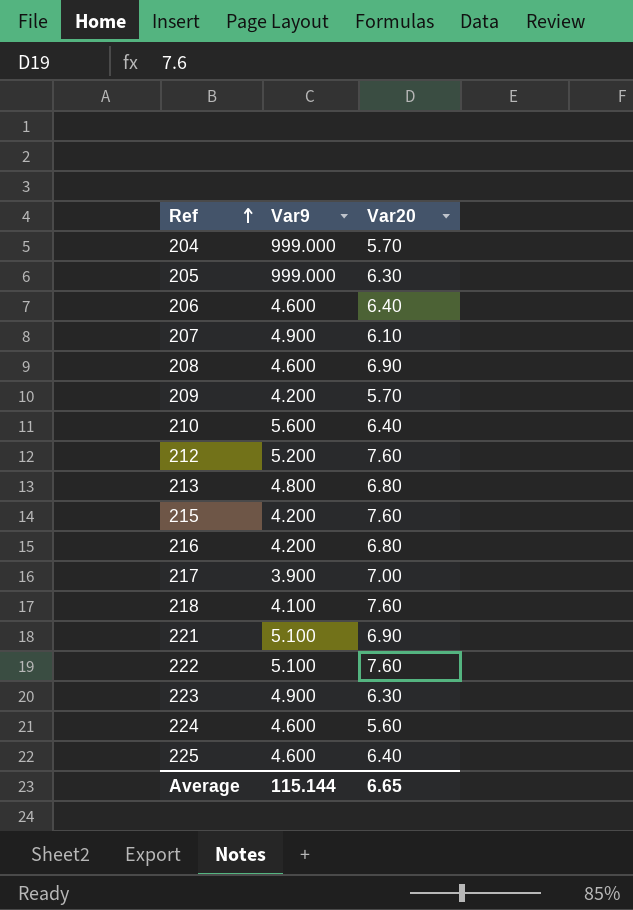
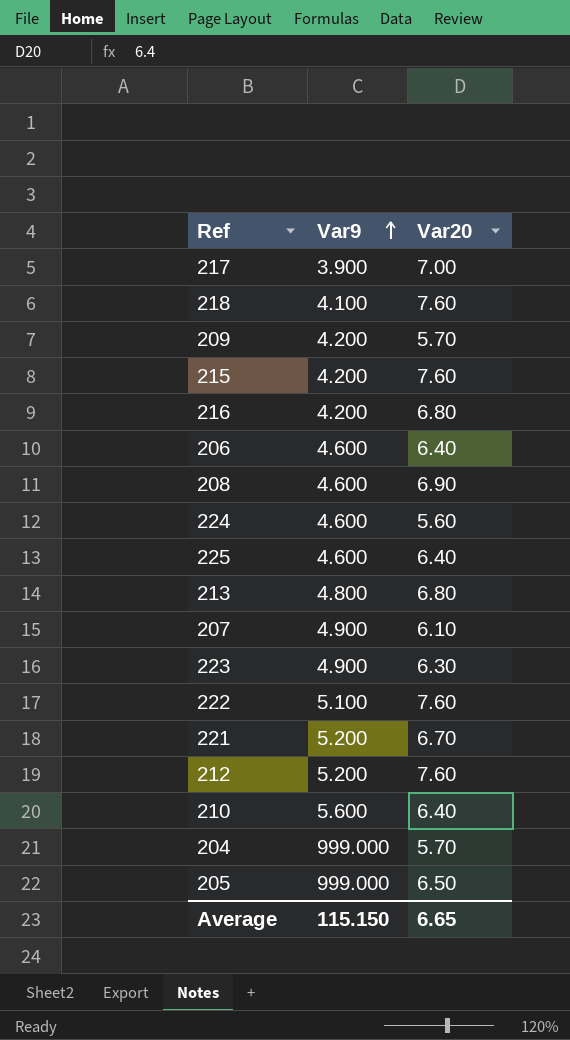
row order: Ref ascending -> Var9 ascending
221 | Var9: 5.100 -> 5.200
221 | Var20: 6.90 -> 6.70
205 | Var20: 6.30 -> 6.50
Average | Var9: 115.144 -> 115.150

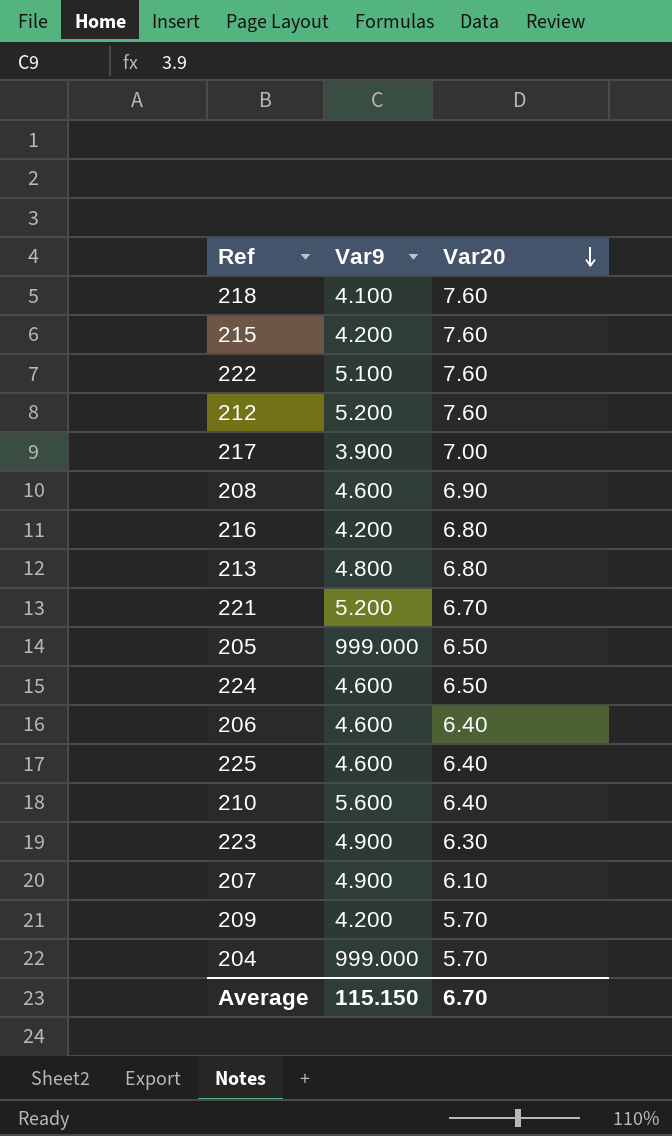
row order: Var9 ascending -> Var20 descending
224 | Var20: 5.60 -> 6.50
Average | Var20: 6.65 -> 6.70

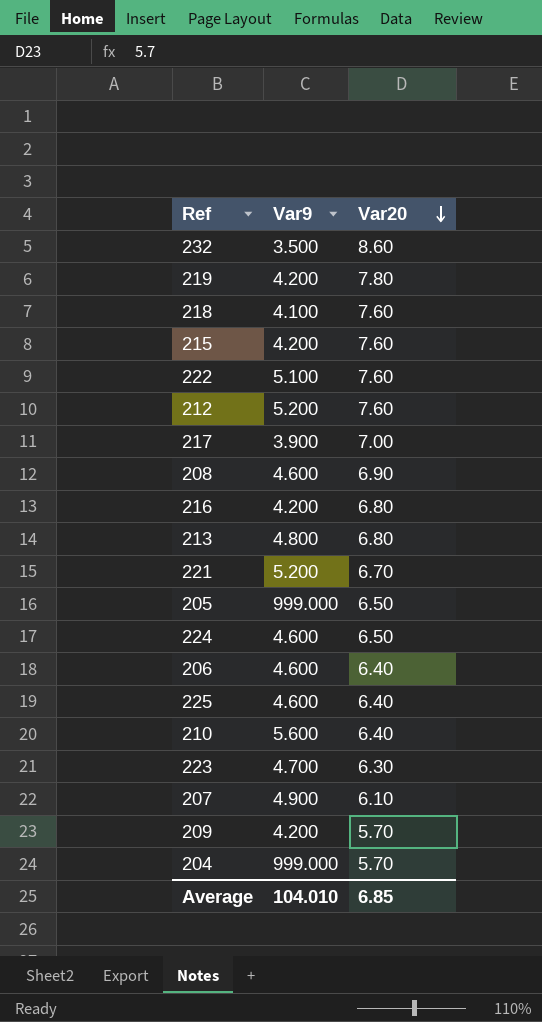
row 232: none -> 3.500 | 8.60
row 219: none -> 4.200 | 7.80
223 | Var9: 4.900 -> 4.700
Average | Var9: 115.150 -> 104.010
Average | Var20: 6.70 -> 6.85

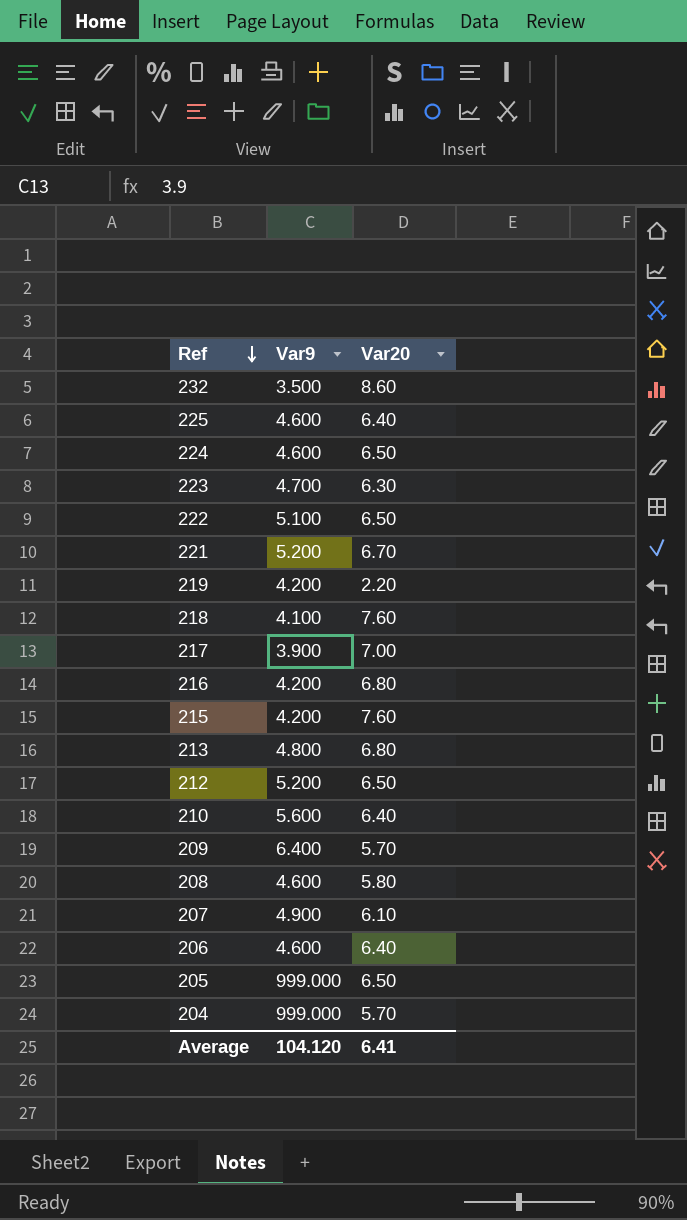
row order: Var20 descending -> Ref descending
222 | Var20: 7.60 -> 6.50
219 | Var20: 7.80 -> 2.20
212 | Var20: 7.60 -> 6.50
209 | Var9: 4.200 -> 6.400
208 | Var20: 6.90 -> 5.80
Average | Var9: 104.010 -> 104.120
Average | Var20: 6.85 -> 6.41

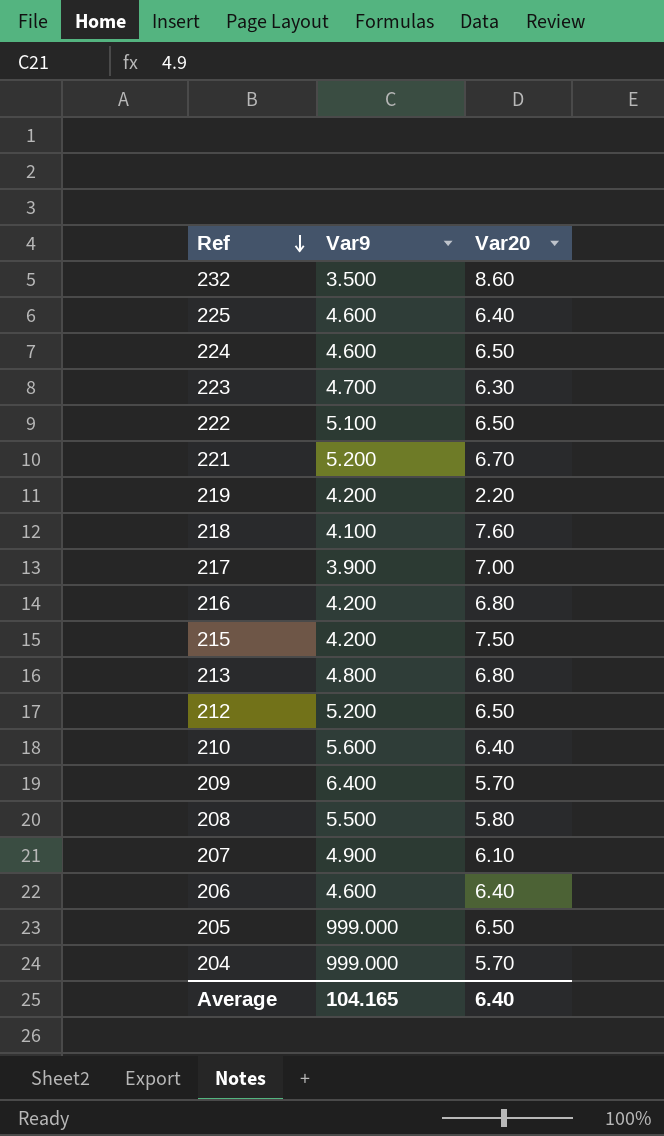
215 | Var20: 7.60 -> 7.50
208 | Var9: 4.600 -> 5.500
Average | Var9: 104.120 -> 104.165
Average | Var20: 6.41 -> 6.40

